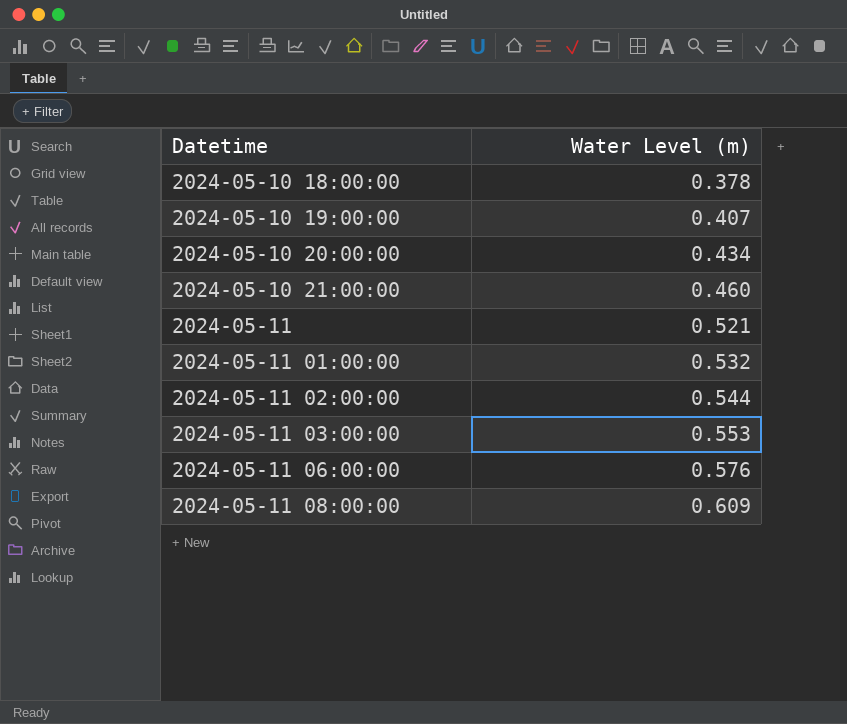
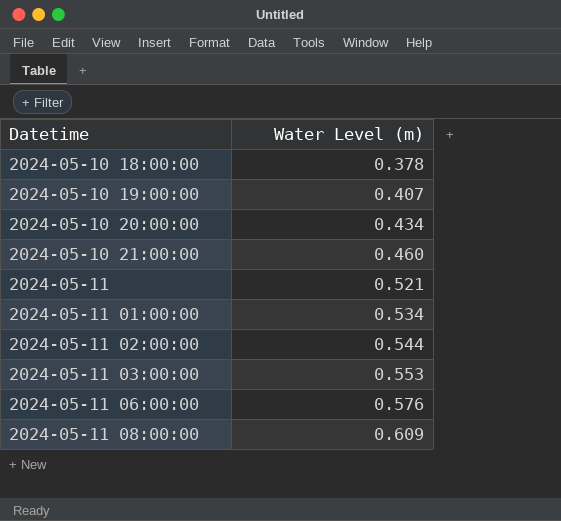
2024-05-11 01:00:00 | Water Level (m): 0.532 -> 0.534

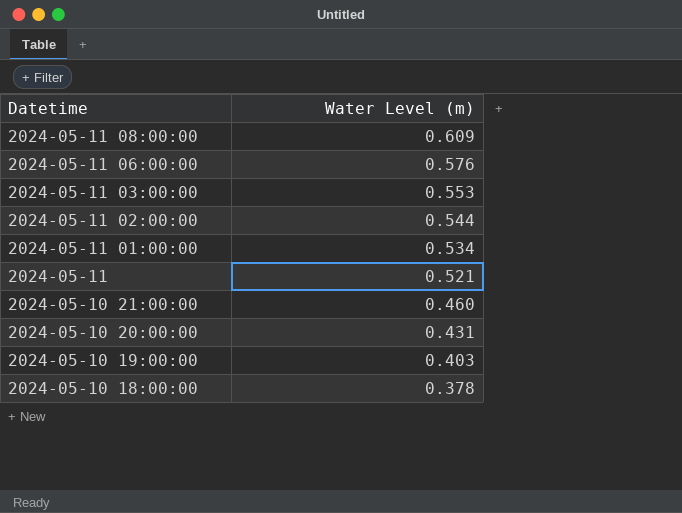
row order: Datetime ascending -> Datetime descending
2024-05-10 20:00:00 | Water Level (m): 0.434 -> 0.431
2024-05-10 19:00:00 | Water Level (m): 0.407 -> 0.403

